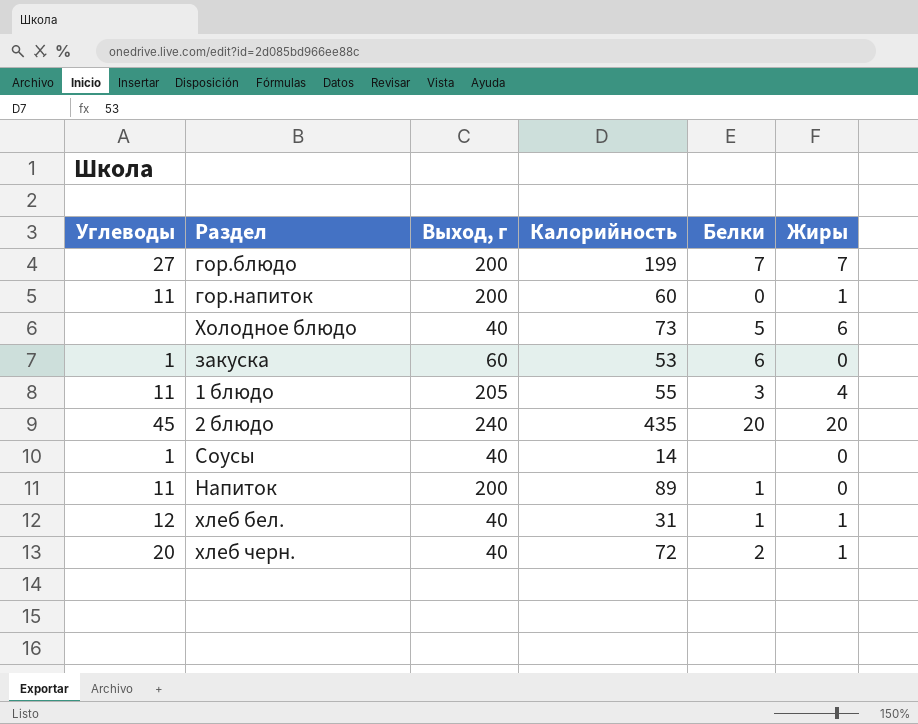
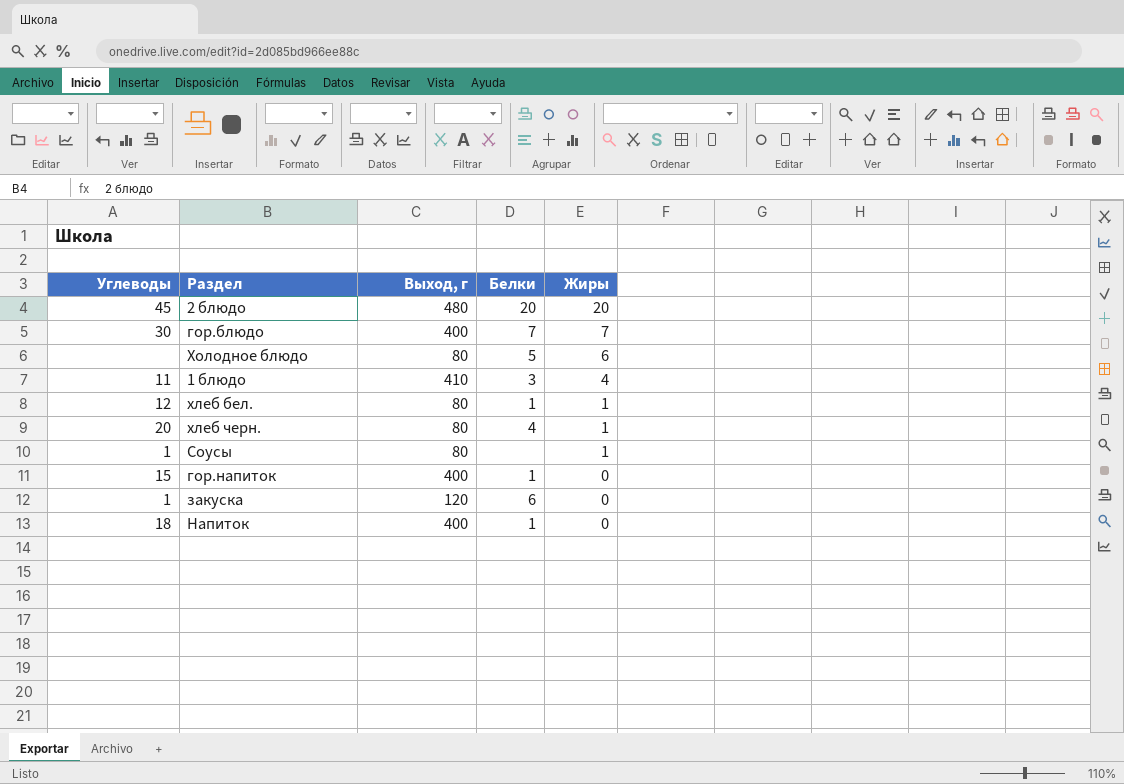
row order: none -> Жиры descending
column Калорийность | position: 4 -> none
2 блюдо | Выход, г: 240 -> 480
гор.блюдо | Углеводы: 27 -> 30
гор.блюдо | Выход, г: 200 -> 400
Холодное блюдо | Выход, г: 40 -> 80
1 блюдо | Выход, г: 205 -> 410
хлеб бел. | Выход, г: 40 -> 80
хлеб черн. | Выход, г: 40 -> 80
хлеб черн. | Белки: 2 -> 4
Соусы | Выход, г: 40 -> 80
Соусы | Жиры: 0 -> 1
гор.напиток | Углеводы: 11 -> 15
гор.напиток | Выход, г: 200 -> 400
гор.напиток | Белки: 0 -> 1
гор.напиток | Жиры: 1 -> 0
закуска | Выход, г: 60 -> 120
Напиток | Углеводы: 11 -> 18
Напиток | Выход, г: 200 -> 400

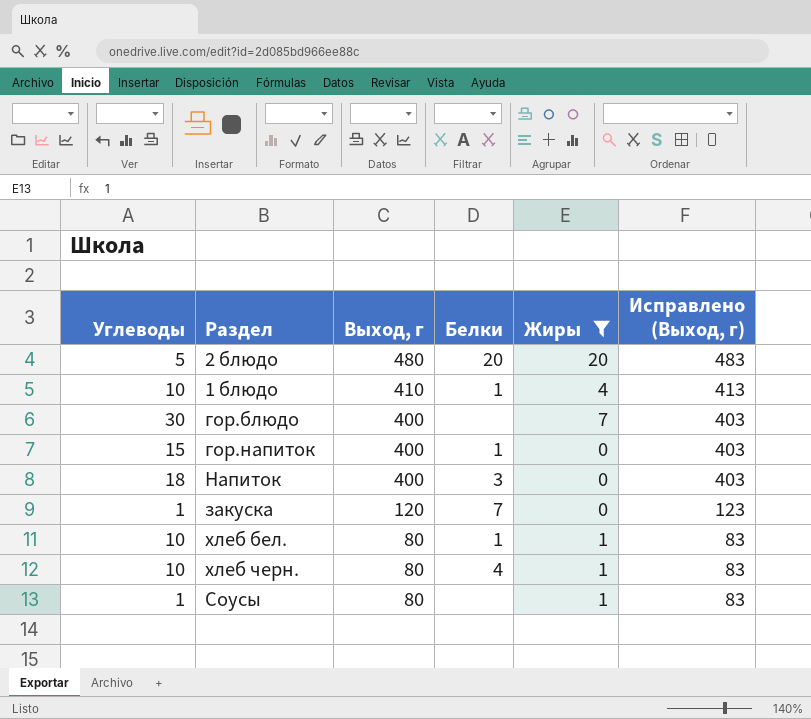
filter: none -> Жиры != 6
row order: Жиры descending -> Выход, г descending
column Исправлено (Выход, г) | formula: none -> [Выход, г] + 3
2 блюдо | Углеводы: 45 -> 5
1 блюдо | Углеводы: 11 -> 10
1 блюдо | Белки: 3 -> 1
гор.блюдо | Белки: 7 -> none
Напиток | Белки: 1 -> 3
закуска | Белки: 6 -> 7
хлеб бел. | Углеводы: 12 -> 10
хлеб черн. | Углеводы: 20 -> 10

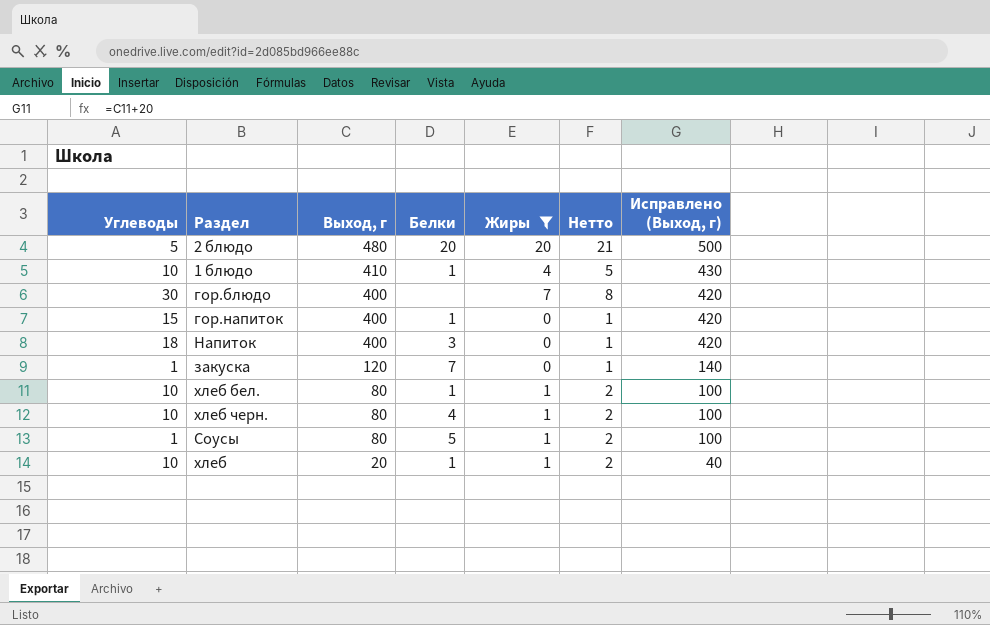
column Нетто | formula: none -> [Жиры] + 1
column Исправлено (Выход, г) | formula: [Выход, г] + 3 -> [Выход, г] + 20
Соусы | Белки: none -> 5
row хлеб: none -> 10 | 20 | 1 | 1 | 2 | 40

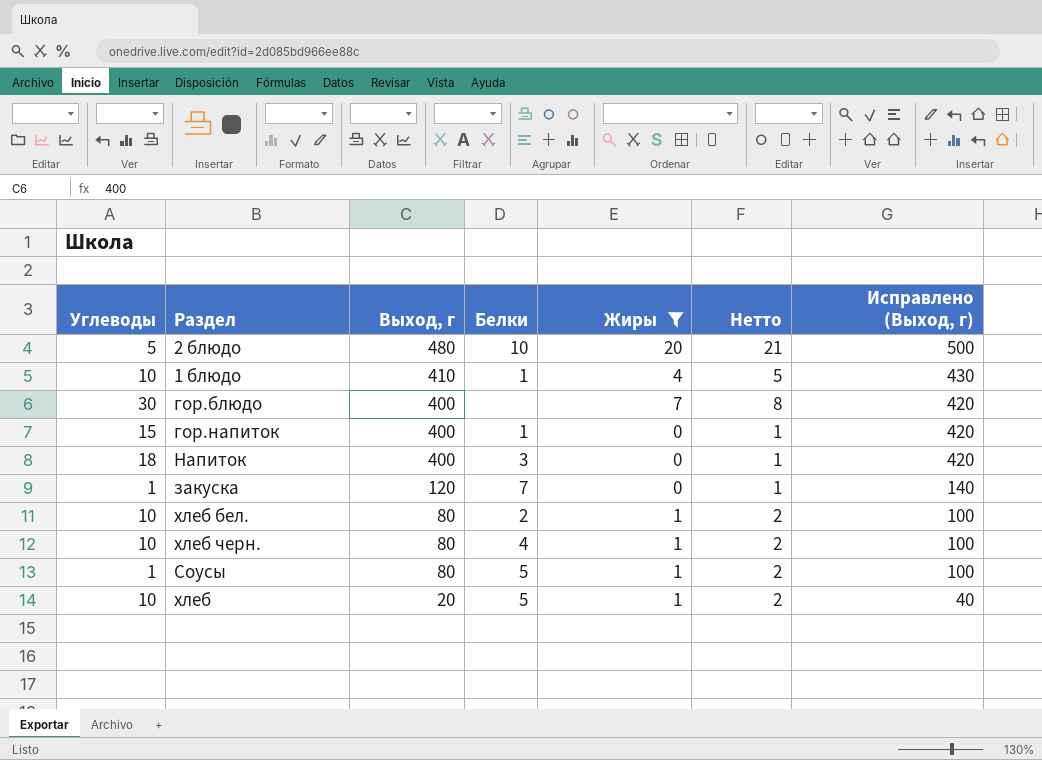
2 блюдо | Белки: 20 -> 10
хлеб бел. | Белки: 1 -> 2
хлеб | Белки: 1 -> 5

